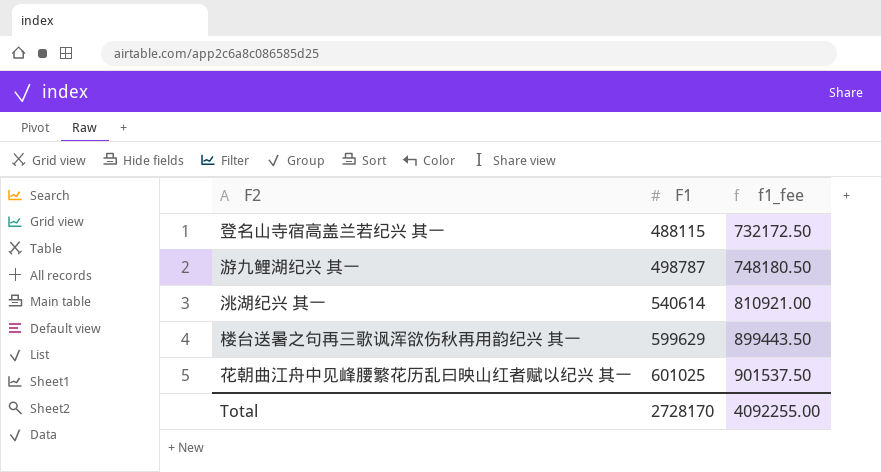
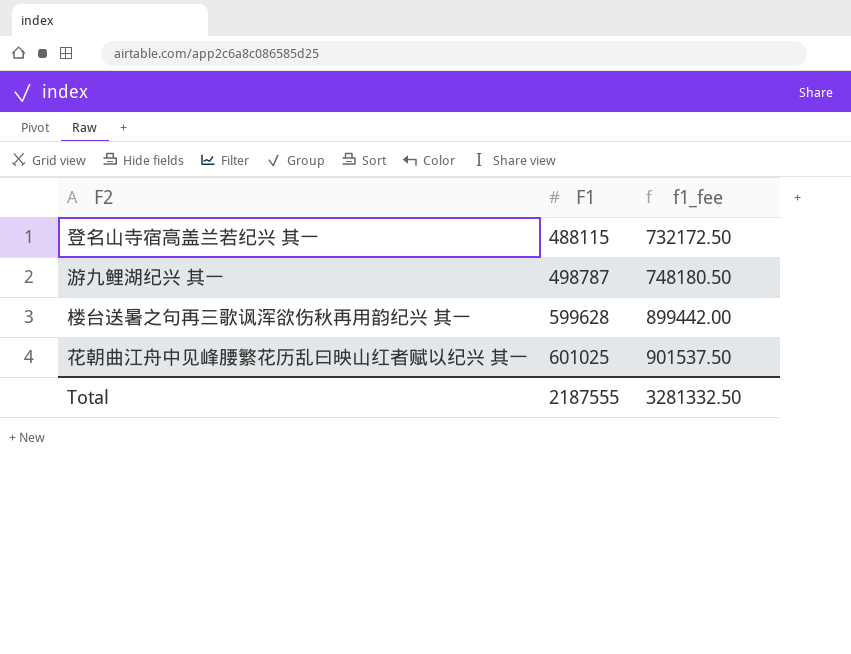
row 洮湖纪兴 其一: 540614 | 810921.00 -> none
楼台送暑之句再三歌讽浑欲伤秋再用韵纪兴 其一 | F1: 599629 -> 599628
楼台送暑之句再三歌讽浑欲伤秋再用韵纪兴 其一 | f1_fee: 899443.50 -> 899442.00
Total | F1: 2728170 -> 2187555
Total | f1_fee: 4092255.00 -> 3281332.50

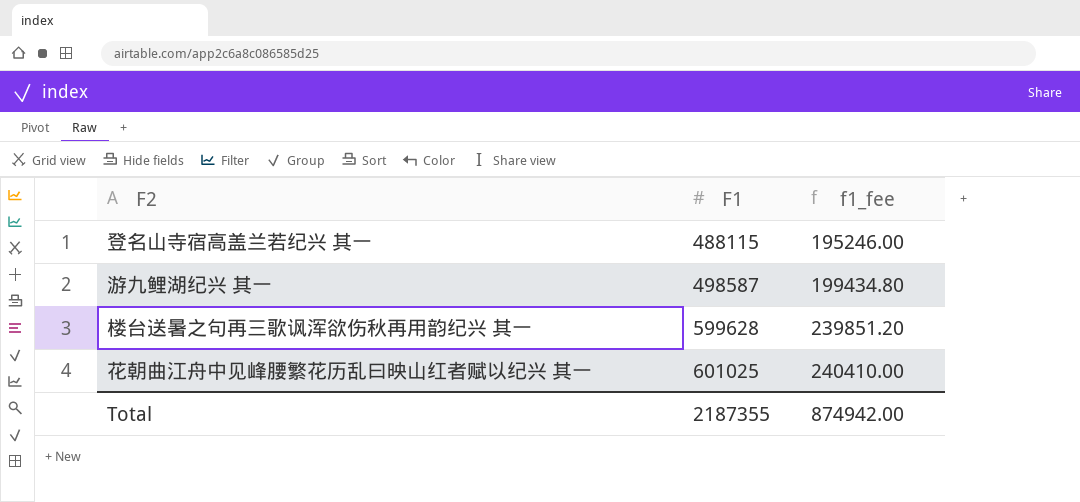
column f1_fee | formula: [F1] * 1.5 -> [F1] * 0.4
游九鲤湖纪兴 其一 | F1: 498787 -> 498587
Total | F1: 2187555 -> 2187355
Total | f1_fee: 3281332.50 -> 874942.00

